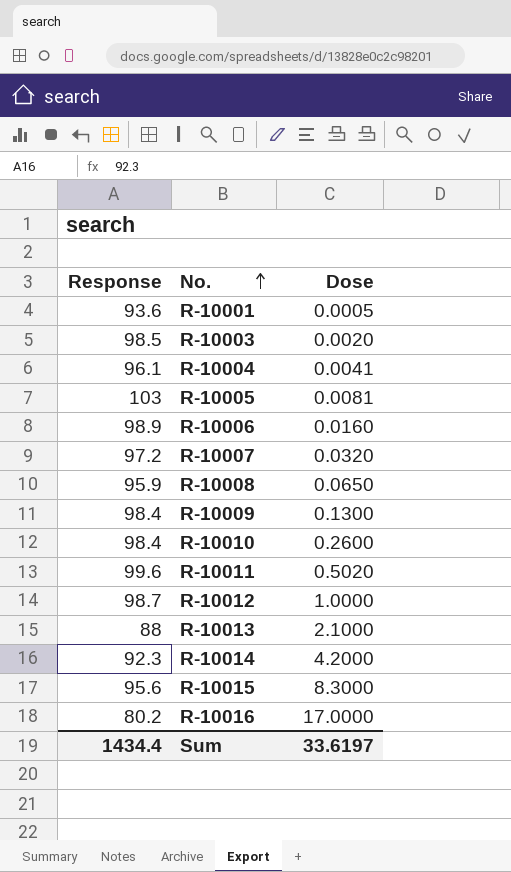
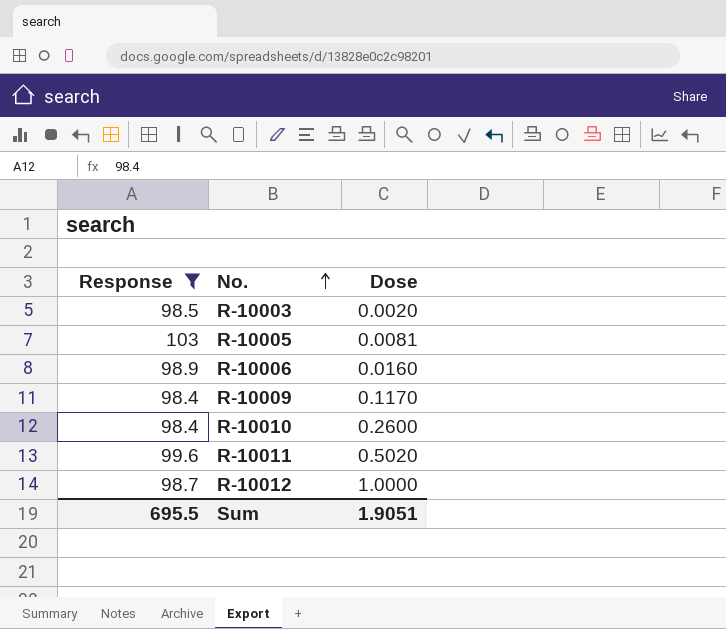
filter: none -> Response >= 98.4
R-10009 | Dose: 0.1300 -> 0.1170
Sum | Response: 1434.4 -> 695.5
Sum | Dose: 33.6197 -> 1.9051

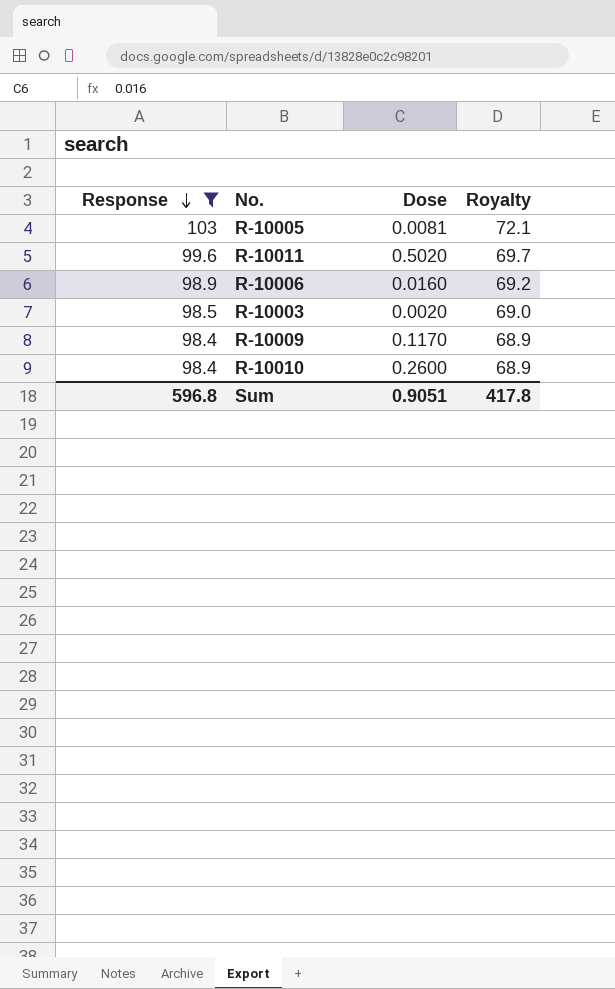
row order: No. ascending -> Response descending
column Royalty | formula: none -> [Response] * 0.7
row R-10012: 98.7 | 1.0000 -> none
Sum | Response: 695.5 -> 596.8
Sum | Dose: 1.9051 -> 0.9051

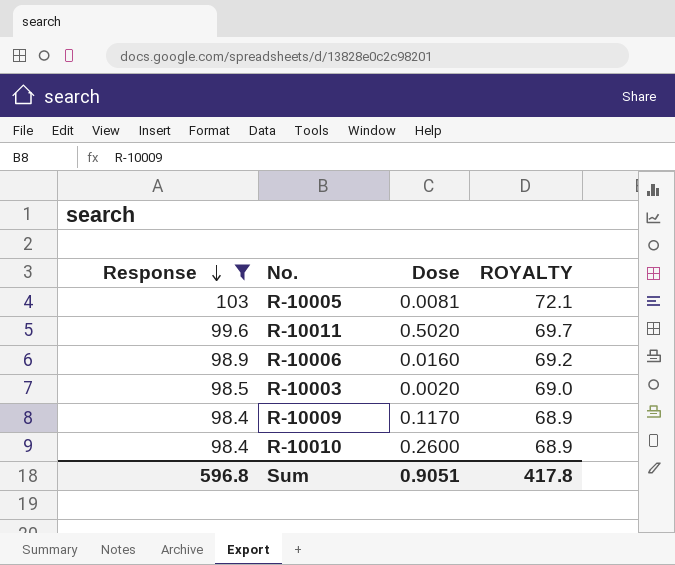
column name: Royalty -> ROYALTY

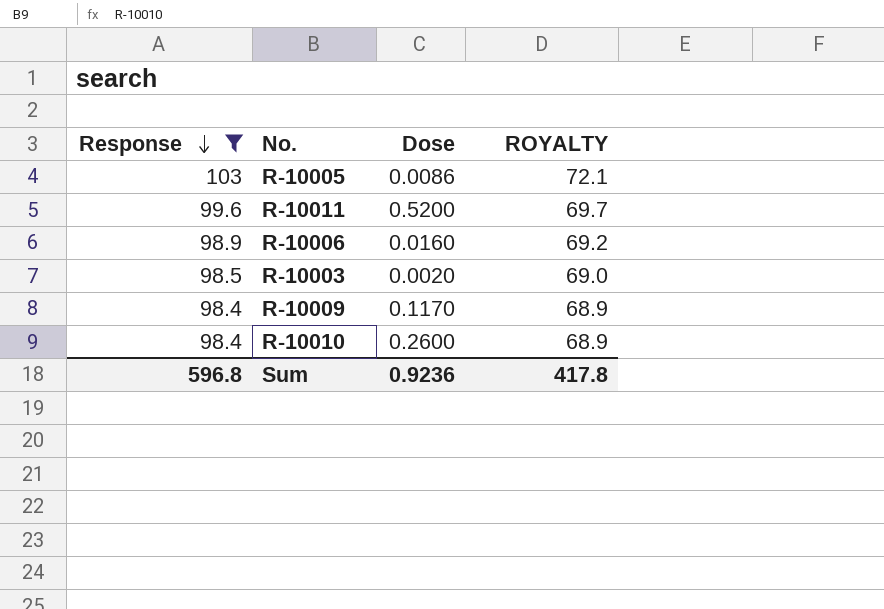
R-10005 | Dose: 0.0081 -> 0.0086
R-10011 | Dose: 0.5020 -> 0.5200
Sum | Dose: 0.9051 -> 0.9236

